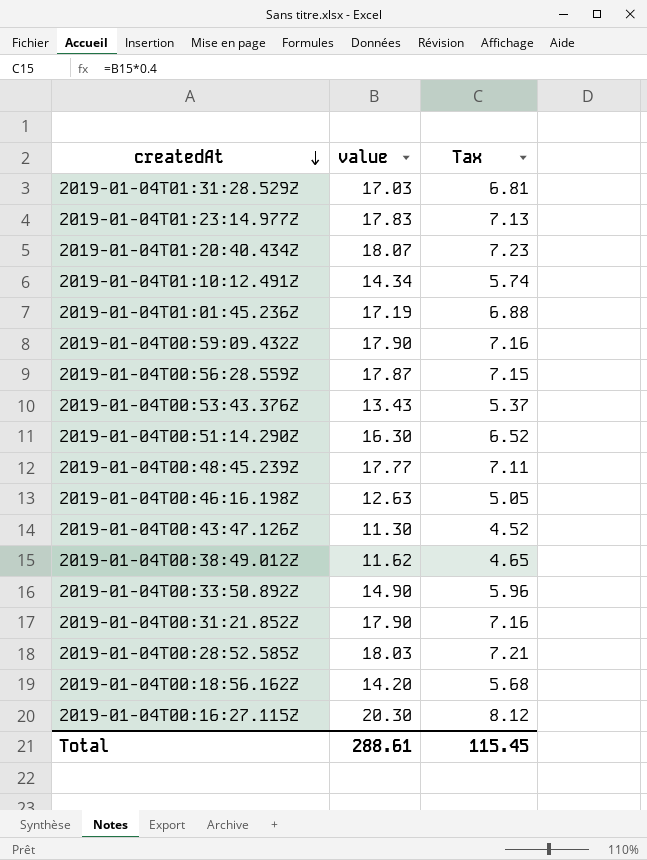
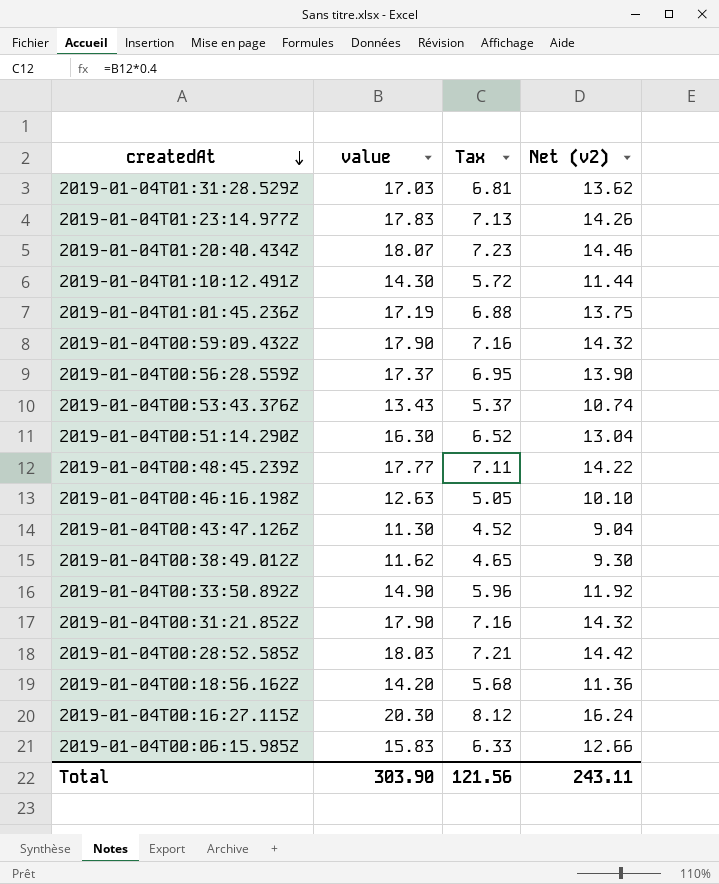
column Net (v2) | formula: none -> [value] * 0.8
2019-01-04T01:10:12.491Z | value: 14.34 -> 14.30
2019-01-04T01:10:12.491Z | Tax: 5.74 -> 5.72
2019-01-04T00:56:28.559Z | value: 17.87 -> 17.37
2019-01-04T00:56:28.559Z | Tax: 7.15 -> 6.95
row 2019-01-04T00:06:15.985Z: none -> 15.83 | 6.33 | 12.66
Total | value: 288.61 -> 303.90
Total | Tax: 115.45 -> 121.56

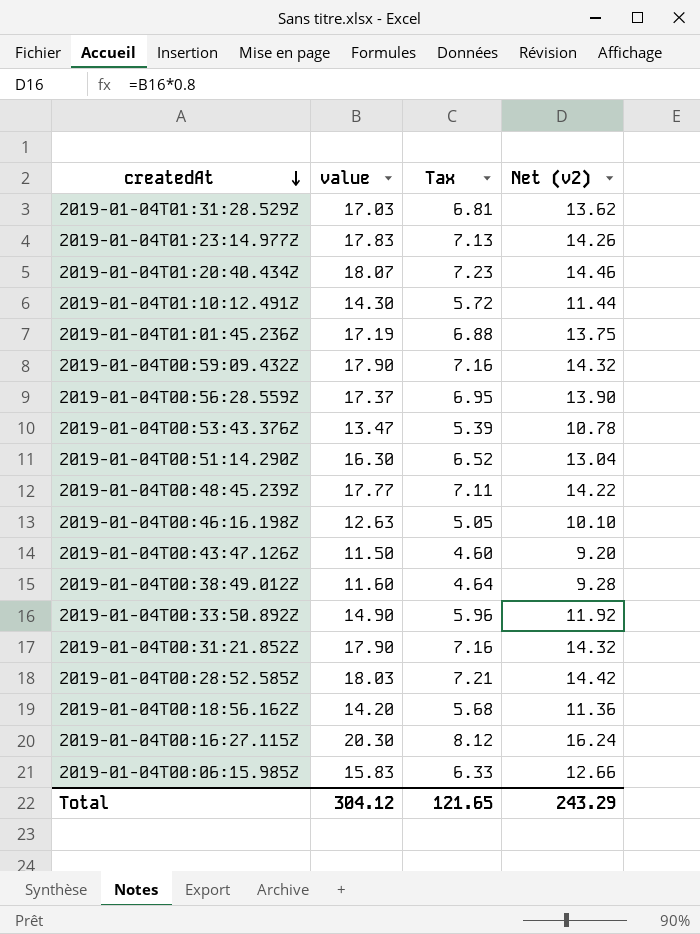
2019-01-04T00:53:43.376Z | value: 13.43 -> 13.47
2019-01-04T00:53:43.376Z | Tax: 5.37 -> 5.39
2019-01-04T00:53:43.376Z | Net (v2): 10.74 -> 10.78
2019-01-04T00:43:47.126Z | value: 11.30 -> 11.50
2019-01-04T00:43:47.126Z | Tax: 4.52 -> 4.60
2019-01-04T00:43:47.126Z | Net (v2): 9.04 -> 9.20
2019-01-04T00:38:49.012Z | value: 11.62 -> 11.60
2019-01-04T00:38:49.012Z | Tax: 4.65 -> 4.64
2019-01-04T00:38:49.012Z | Net (v2): 9.30 -> 9.28
Total | value: 303.90 -> 304.12
Total | Tax: 121.56 -> 121.65
Total | Net (v2): 243.11 -> 243.29

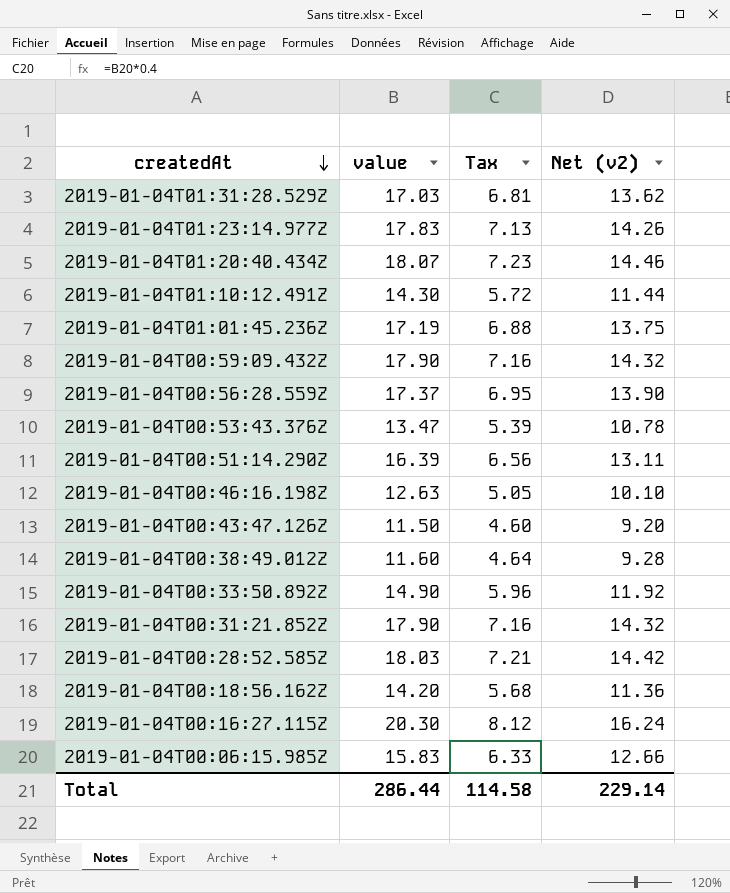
row 2019-01-04T00:48:45.239Z: 17.77 | 7.11 | 14.22 -> none
2019-01-04T00:51:14.290Z | value: 16.30 -> 16.39
2019-01-04T00:51:14.290Z | Tax: 6.52 -> 6.56
2019-01-04T00:51:14.290Z | Net (v2): 13.04 -> 13.11
Total | value: 304.12 -> 286.44
Total | Tax: 121.65 -> 114.58
Total | Net (v2): 243.29 -> 229.14

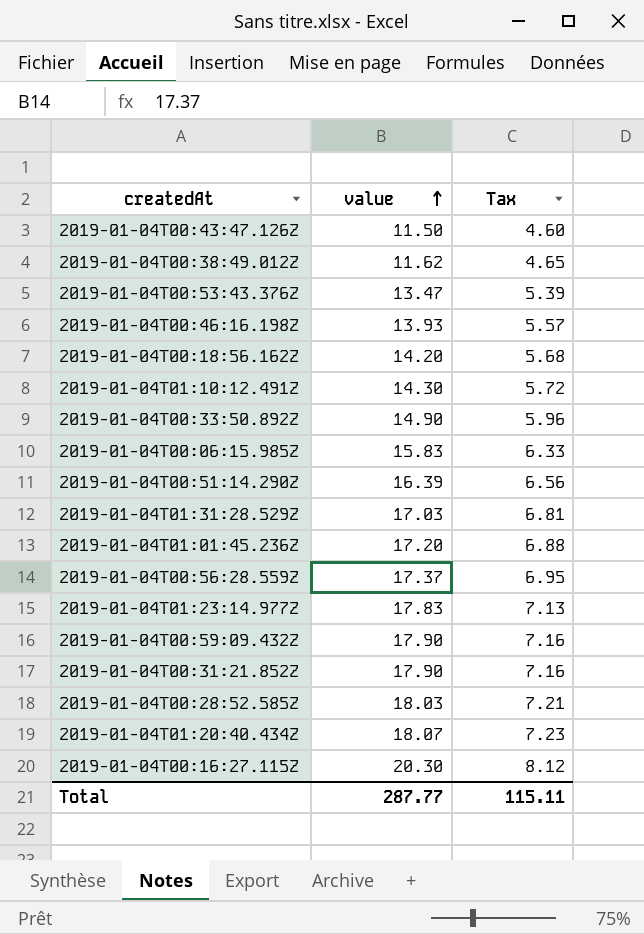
row order: createdAt descending -> value ascending
column Net (v2) | formula: [value] * 0.8 -> none
2019-01-04T00:38:49.012Z | value: 11.60 -> 11.62
2019-01-04T00:38:49.012Z | Tax: 4.64 -> 4.65
2019-01-04T00:46:16.198Z | value: 12.63 -> 13.93
2019-01-04T00:46:16.198Z | Tax: 5.05 -> 5.57
2019-01-04T01:01:45.236Z | value: 17.19 -> 17.20
Total | value: 286.44 -> 287.77
Total | Tax: 114.58 -> 115.11

